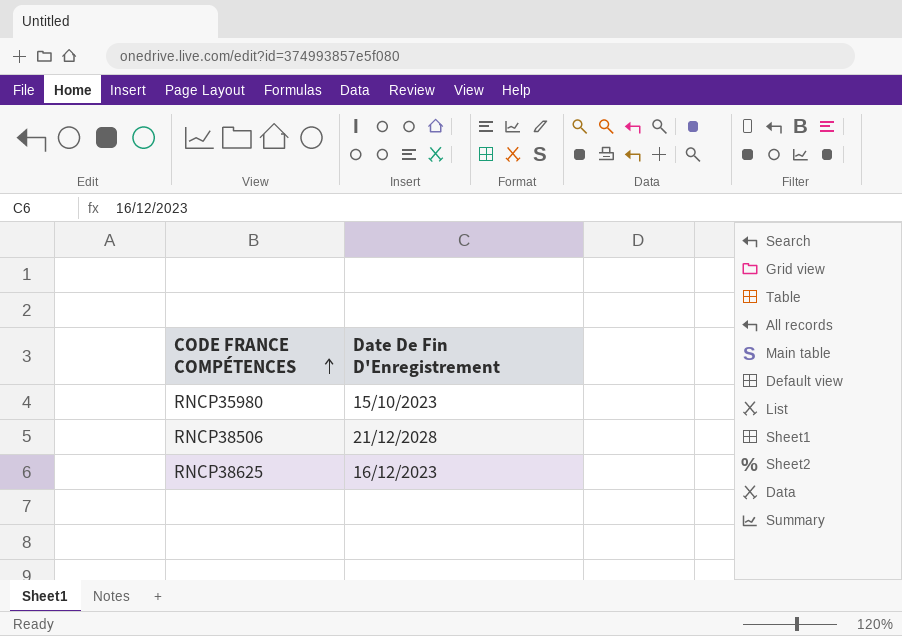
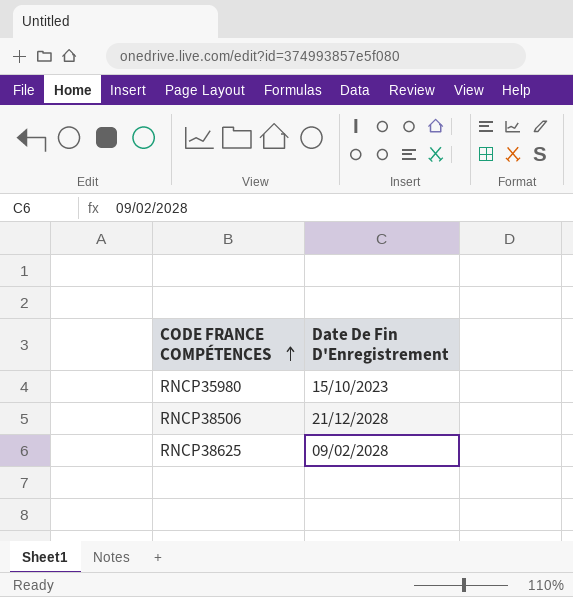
RNCP38625 | Date De Fin D'Enregistrement: 16/12/2023 -> 09/02/2028

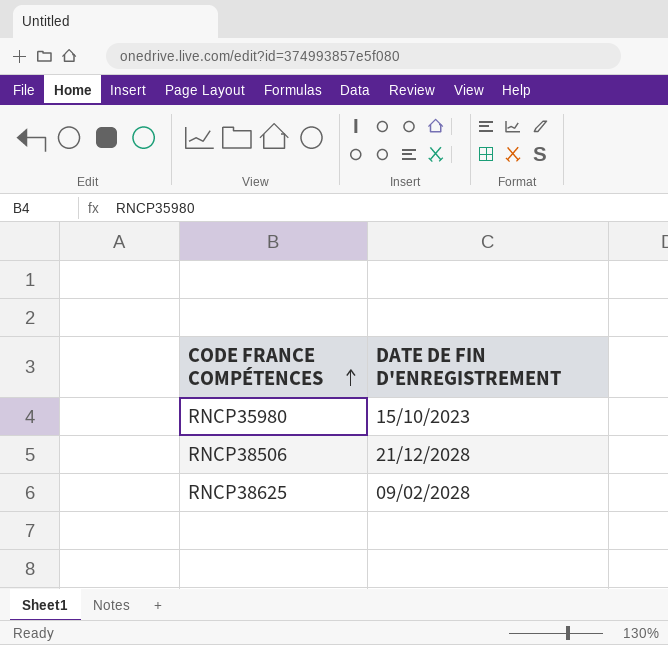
column name: Date De Fin D'Enregistrement -> DATE DE FIN D'ENREGISTREMENT

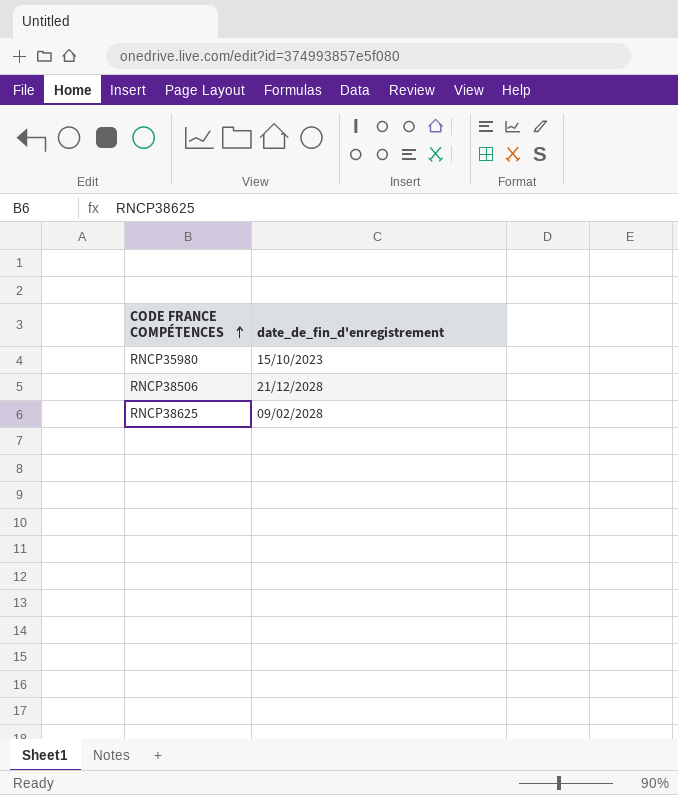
column name: DATE DE FIN D'ENREGISTREMENT -> date_de_fin_d'enregistrement

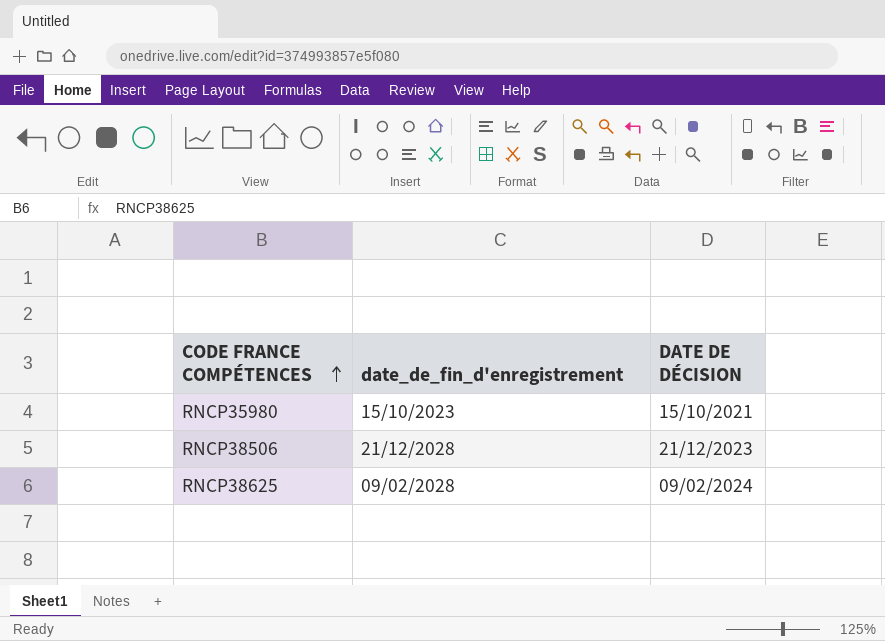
column DATE DE DÉCISION | position: none -> 3

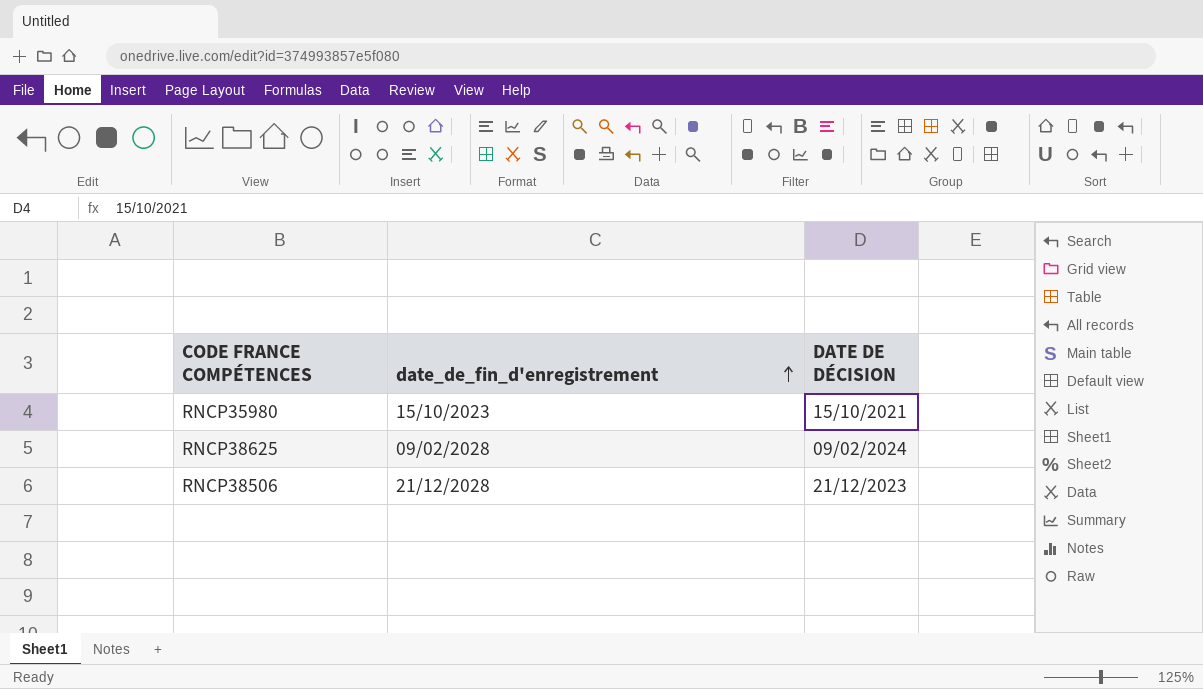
row order: CODE FRANCE COMPÉTENCES ascending -> date_de_fin_d'enregistrement ascending

